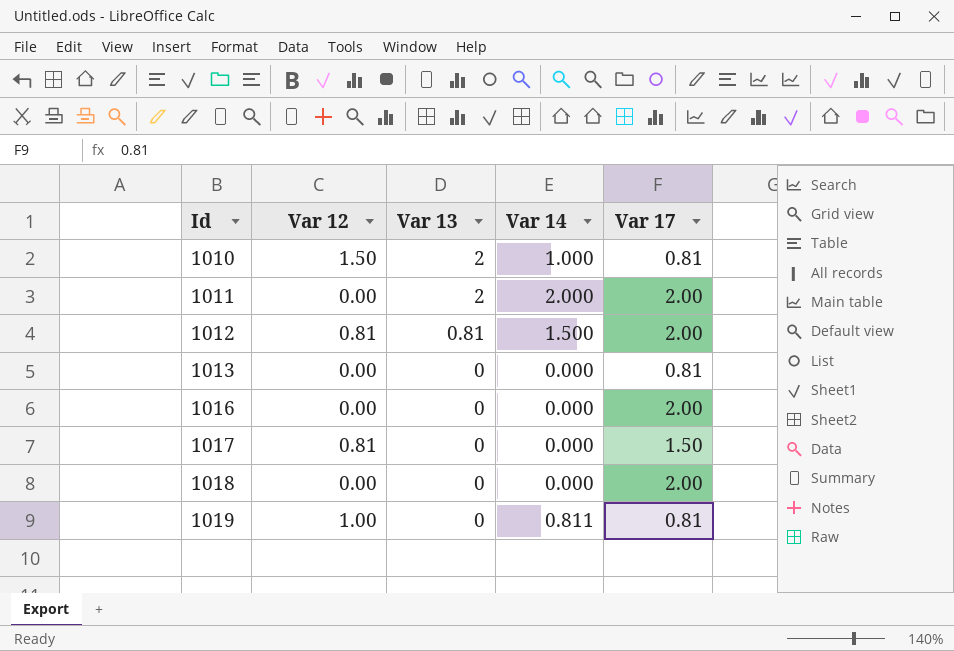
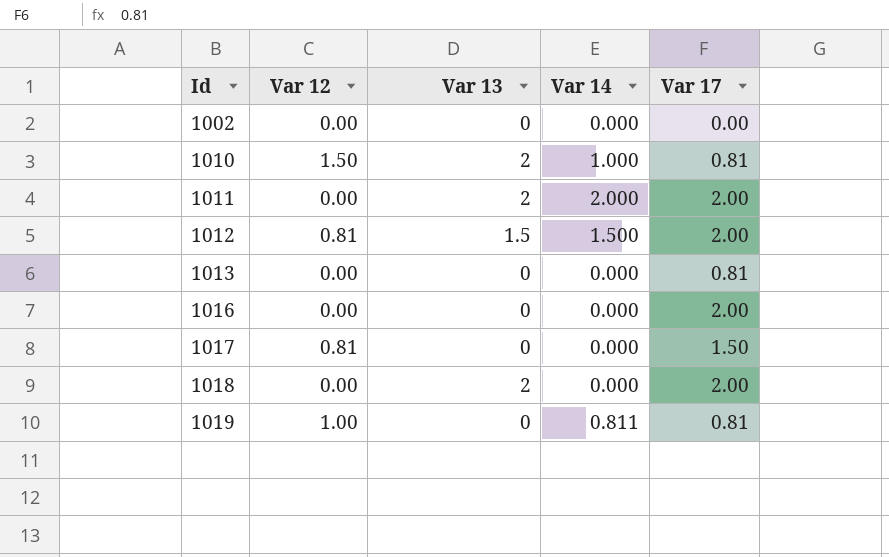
row 1002: none -> 0.00 | 0 | 0.000 | 0.00
1012 | Var 13: 0.81 -> 1.5
1018 | Var 13: 0 -> 2

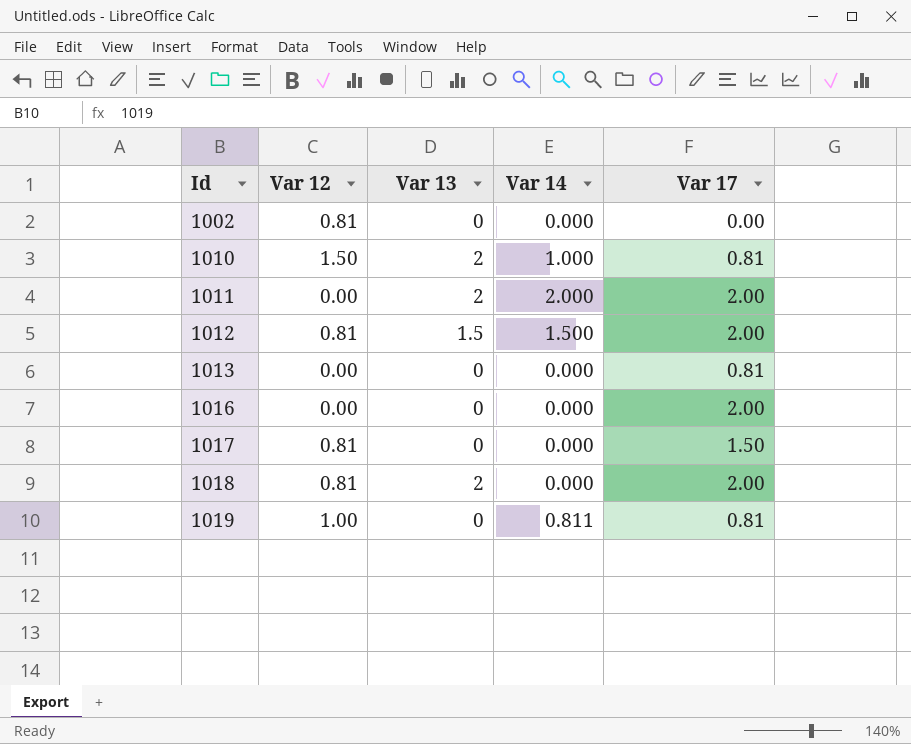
1002 | Var 12: 0.00 -> 0.81
1018 | Var 12: 0.00 -> 0.81

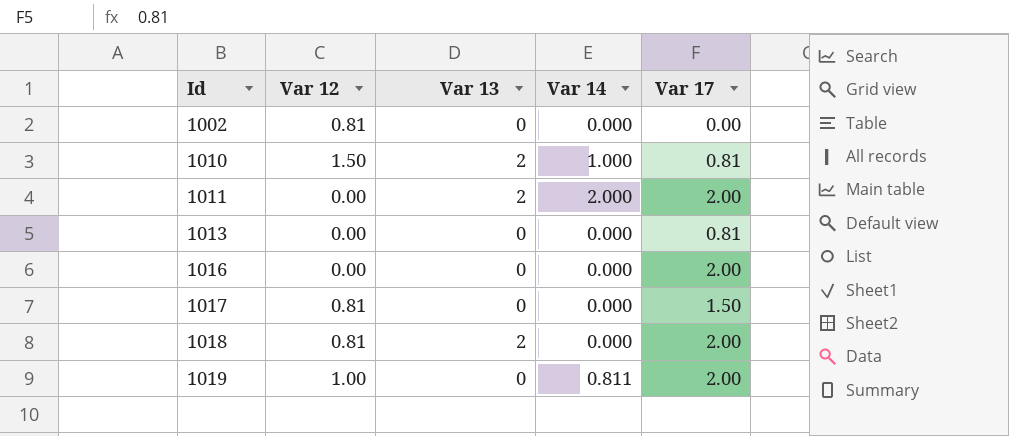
row 1012: 0.81 | 1.5 | 1.500 | 2.00 -> none
1019 | Var 17: 0.81 -> 2.00

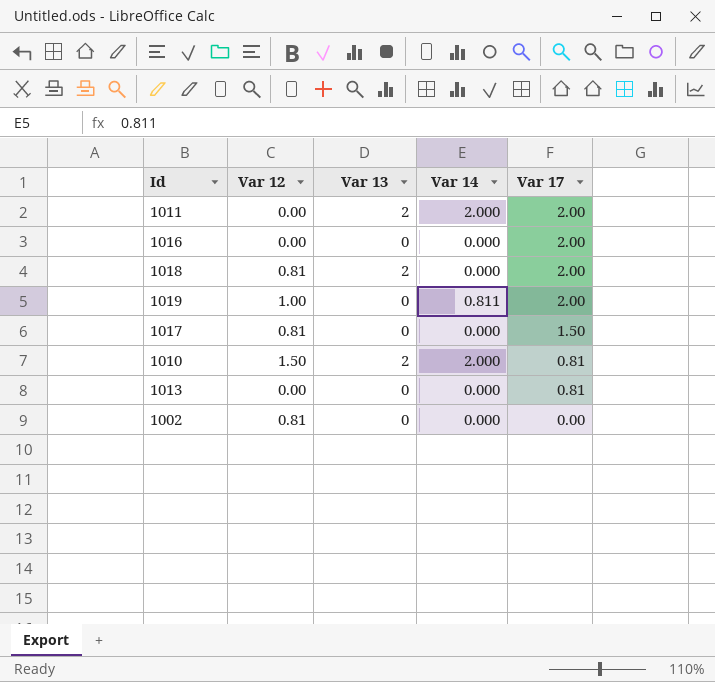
row order: Id ascending -> Var 17 descending
1010 | Var 14: 1.000 -> 2.000

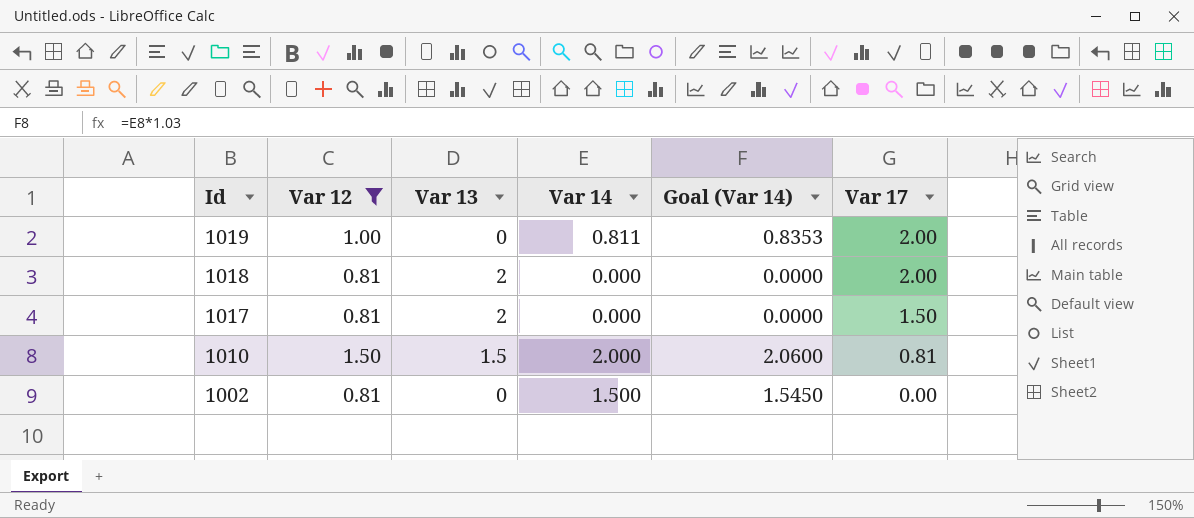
filter: none -> Var 12 != 0.00
row order: Var 17 descending -> Id descending
column Goal (Var 14) | formula: none -> [Var 14] * 1.03
1017 | Var 13: 0 -> 2
1010 | Var 13: 2 -> 1.5
1002 | Var 14: 0.000 -> 1.500

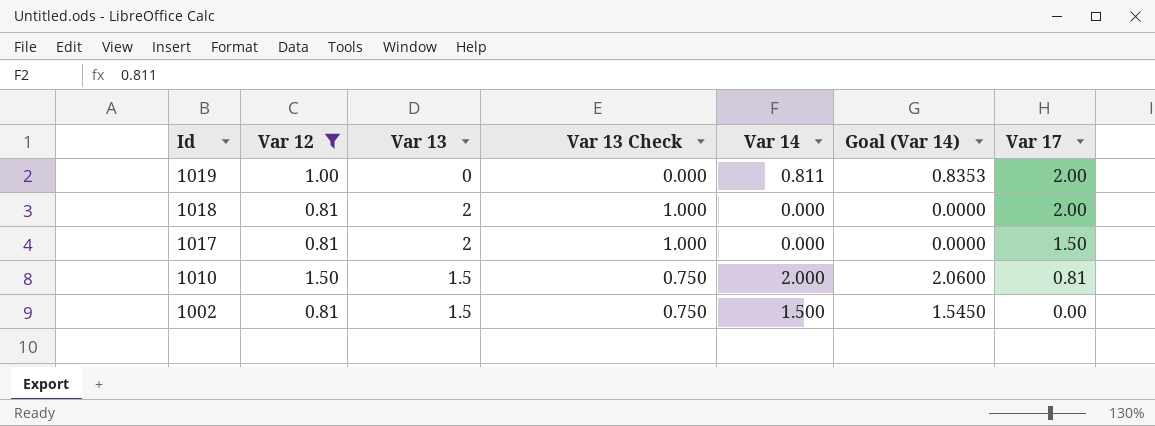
column Var 13 Check | formula: none -> [Var 13] * 0.5
1002 | Var 13: 0 -> 1.5

